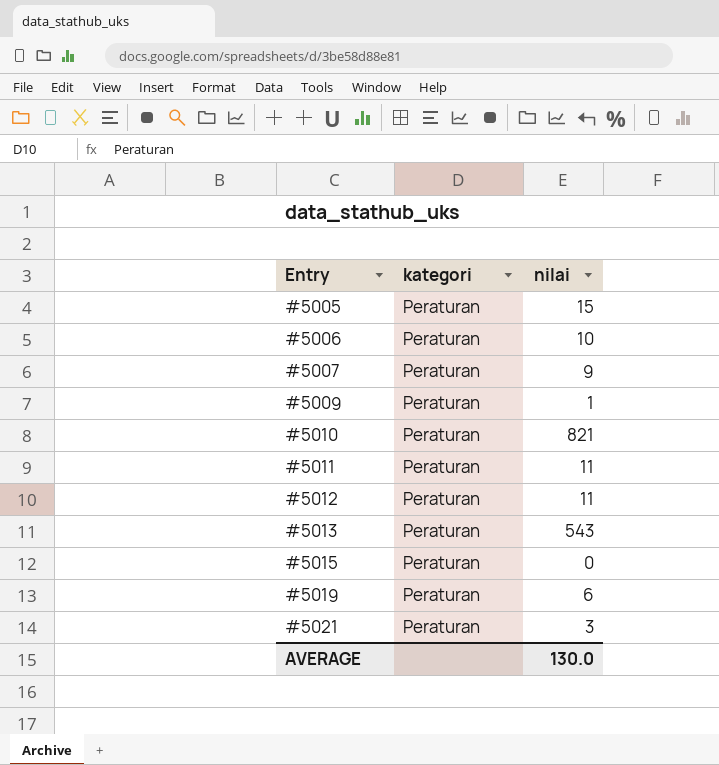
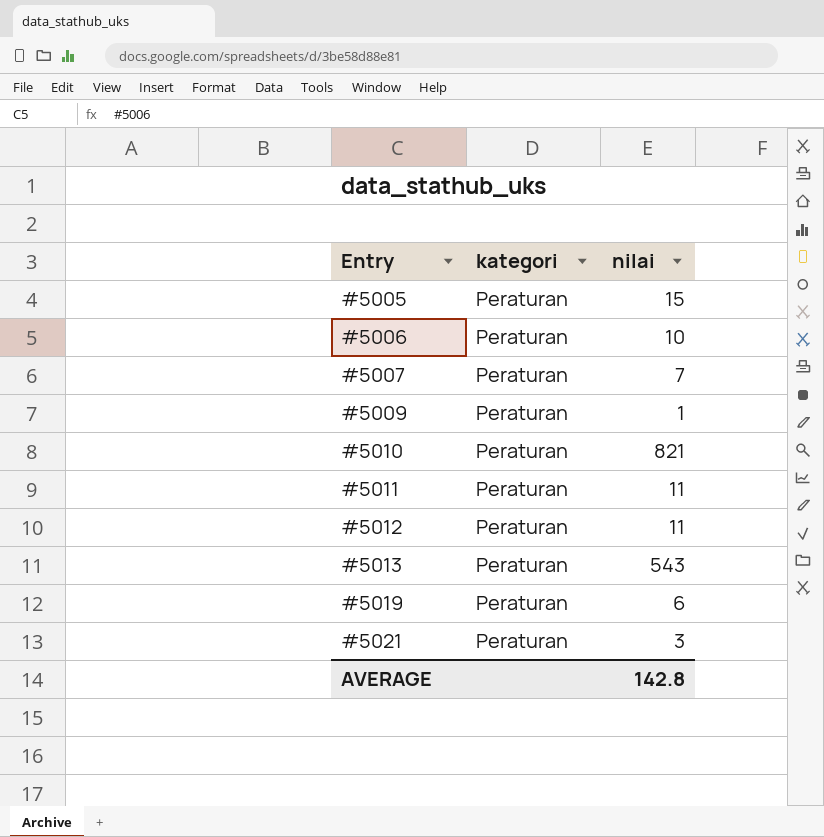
row #5015: Peraturan | 0 -> none
#5007 | nilai: 9 -> 7
AVERAGE | nilai: 130.0 -> 142.8

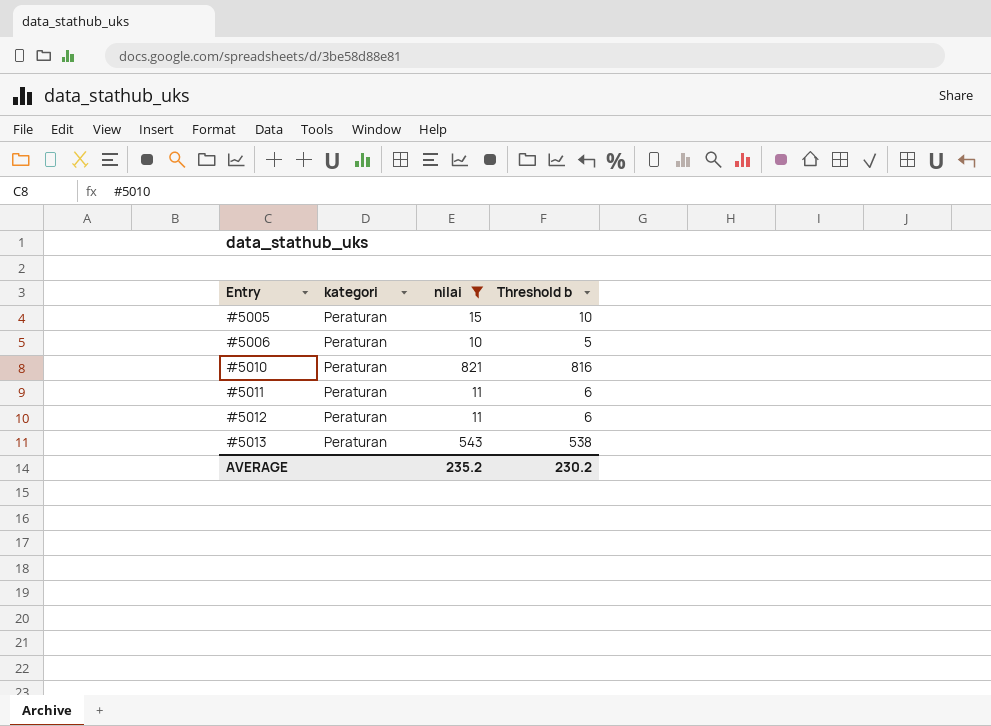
filter: none -> nilai >= 10
column Threshold b | formula: none -> [nilai] - 5
AVERAGE | nilai: 142.8 -> 235.2

